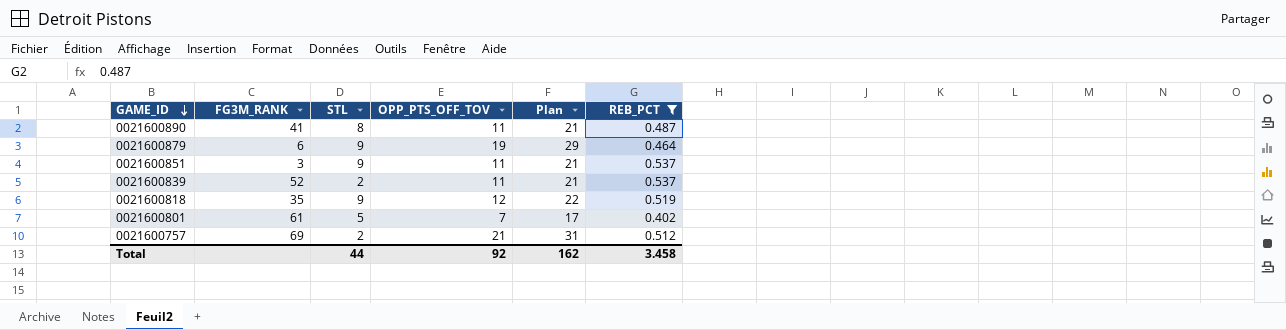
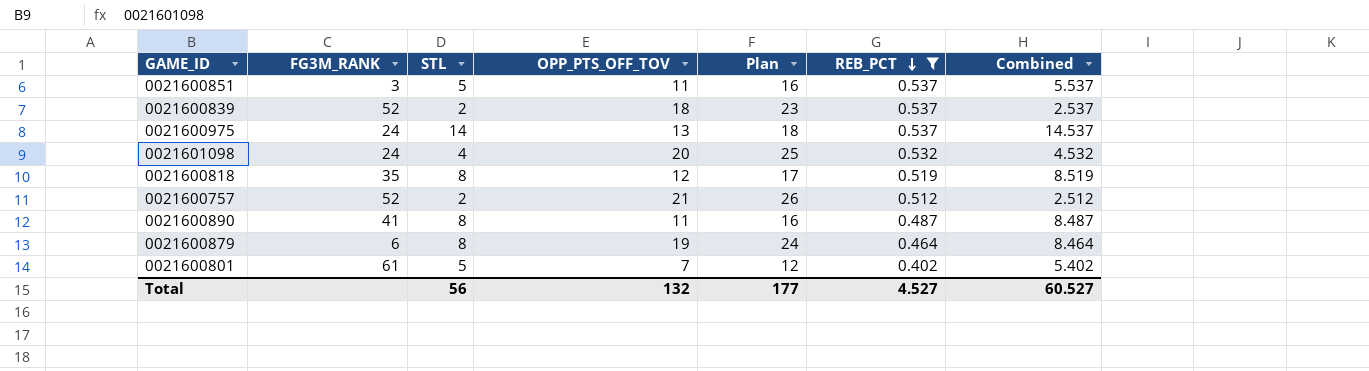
row order: GAME_ID descending -> REB_PCT descending
column Plan | formula: [OPP_PTS_OFF_TOV] + 10 -> [OPP_PTS_OFF_TOV] + 5
column Combined | formula: none -> [STL] + [REB_PCT]
0021600851 | STL: 9 -> 5
0021600839 | OPP_PTS_OFF_TOV: 11 -> 18
row 0021600975: none -> 24 | 14 | 13 | 18 | 0.537 | 14.537
row 0021601098: none -> 24 | 4 | 20 | 25 | 0.532 | 4.532
0021600818 | STL: 9 -> 8
0021600757 | FG3M_RANK: 69 -> 52
0021600879 | STL: 9 -> 8
Total | STL: 44 -> 56
Total | OPP_PTS_OFF_TOV: 92 -> 132
Total | Plan: 162 -> 177
Total | REB_PCT: 3.458 -> 4.527

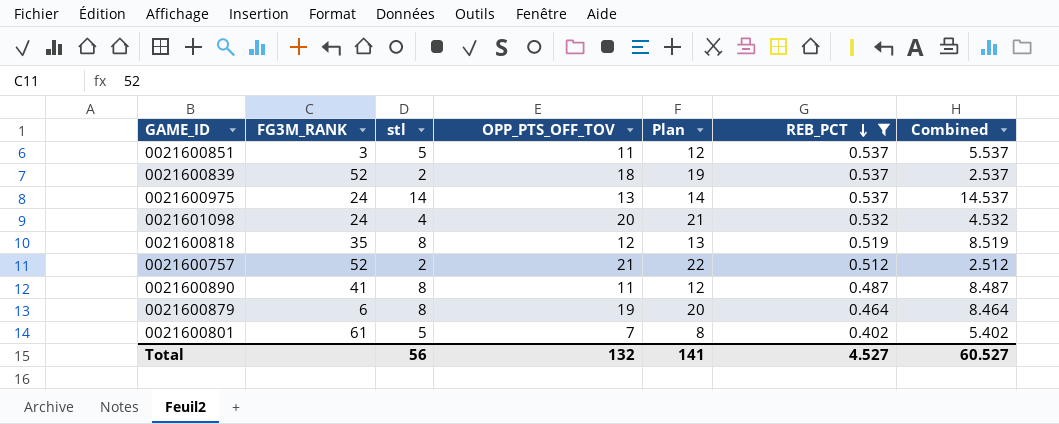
column name: STL -> stl
column Plan | formula: [OPP_PTS_OFF_TOV] + 5 -> [OPP_PTS_OFF_TOV] + 1
Total | Plan: 177 -> 141

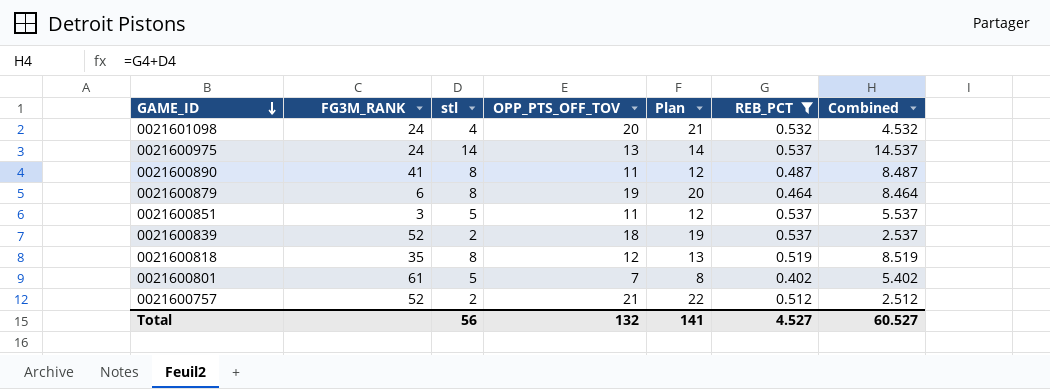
row order: REB_PCT descending -> GAME_ID descending

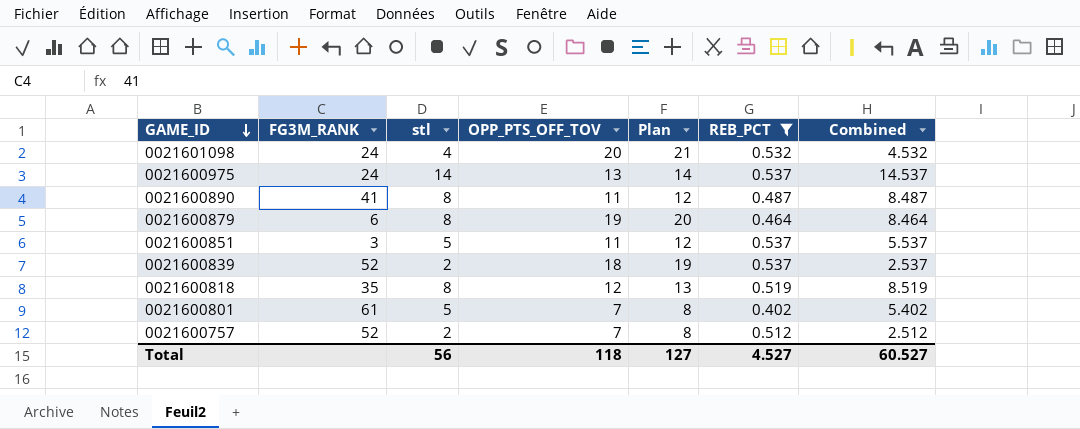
0021600757 | OPP_PTS_OFF_TOV: 21 -> 7
0021600757 | Plan: 22 -> 8
Total | OPP_PTS_OFF_TOV: 132 -> 118
Total | Plan: 141 -> 127

